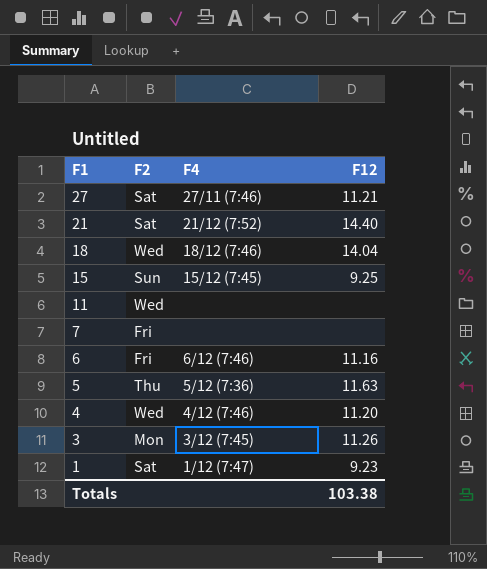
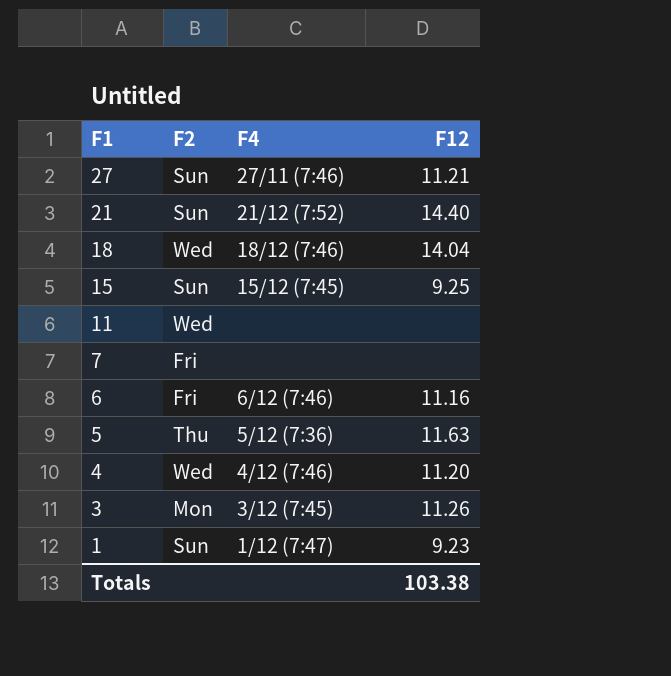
27 | F2: Sat -> Sun
21 | F2: Sat -> Sun
1 | F2: Sat -> Sun

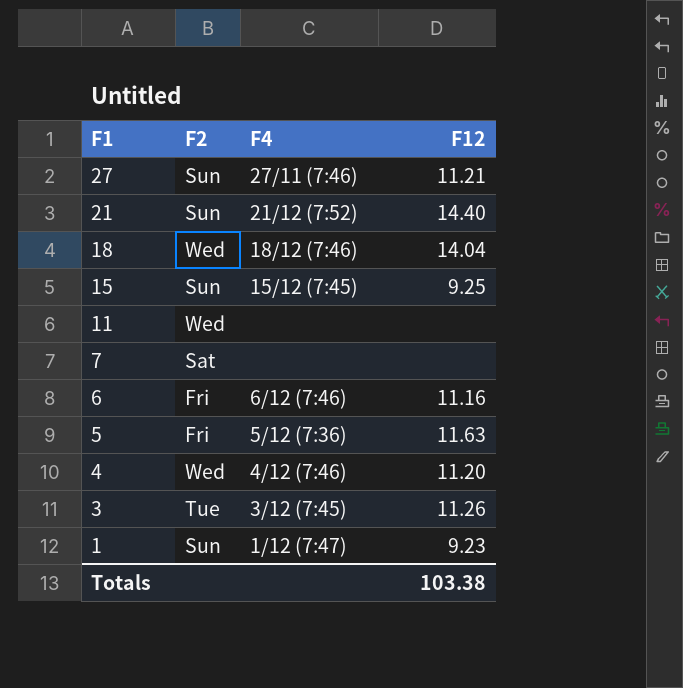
7 | F2: Fri -> Sat
5 | F2: Thu -> Fri
3 | F2: Mon -> Tue

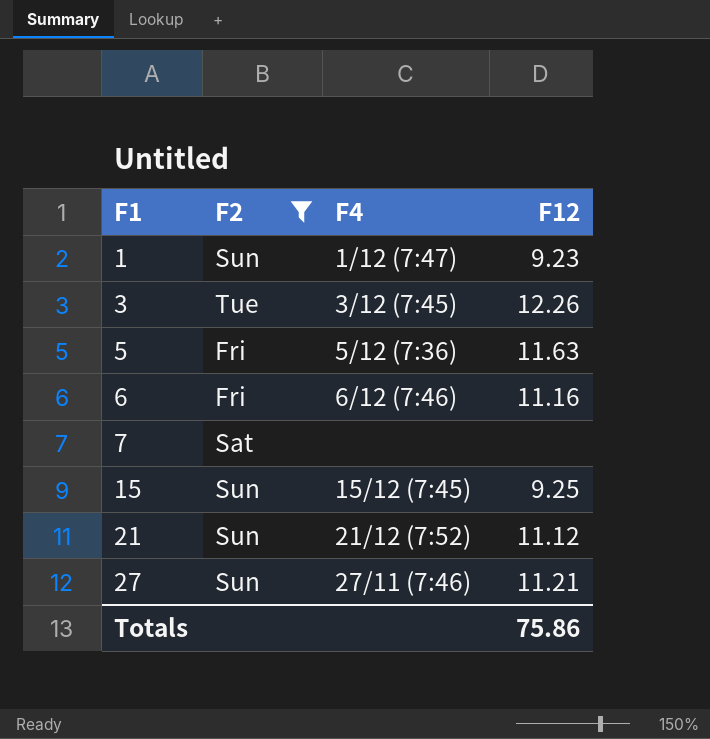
filter: none -> F2 != Wed
row order: F1 descending -> F1 ascending
3 | F12: 11.26 -> 12.26
21 | F12: 14.40 -> 11.12
Totals | F12: 103.38 -> 75.86

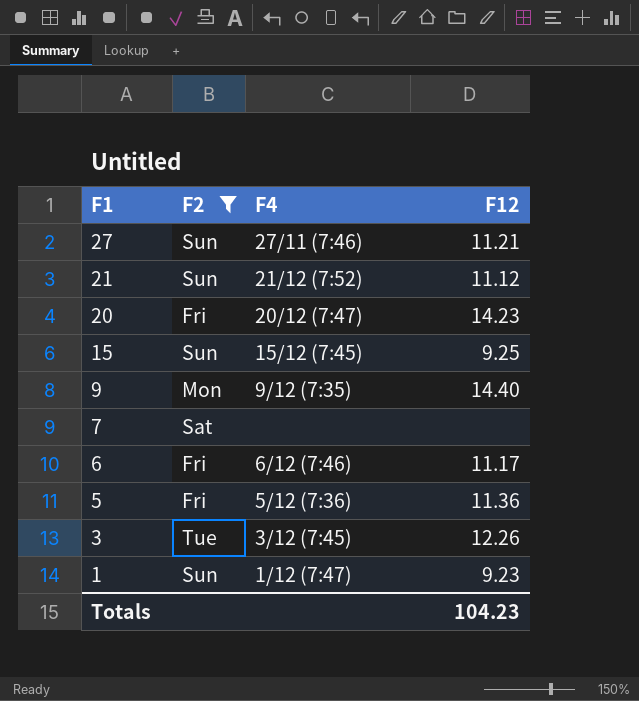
row order: F1 ascending -> F1 descending
row 20: none -> Fri | 20/12 (7:47) | 14.23
row 9: none -> Mon | 9/12 (7:35) | 14.40
6 | F12: 11.16 -> 11.17
5 | F12: 11.63 -> 11.36
Totals | F12: 75.86 -> 104.23

